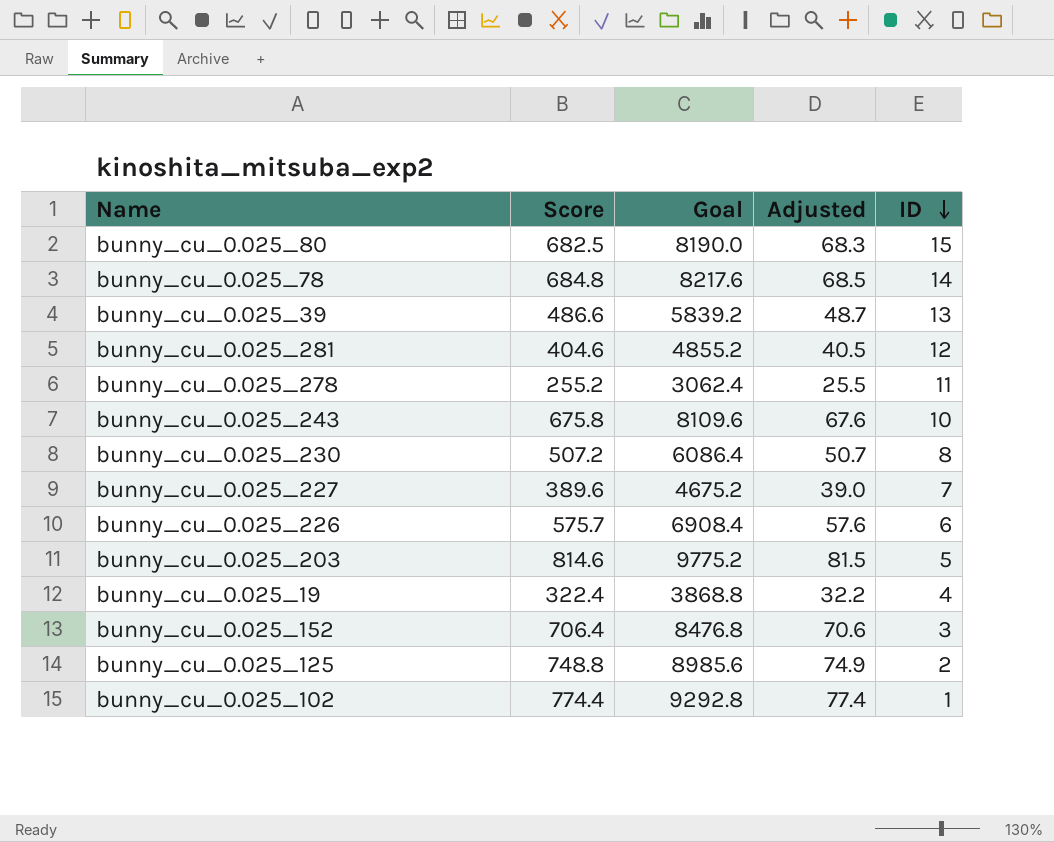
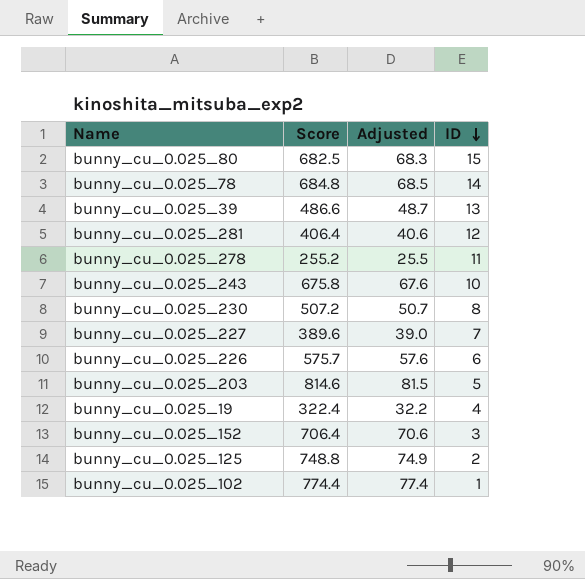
column Goal | formula: [Score] * 12 -> none
bunny_cu_0.025_281 | Score: 404.6 -> 406.4
bunny_cu_0.025_281 | Adjusted: 40.5 -> 40.6

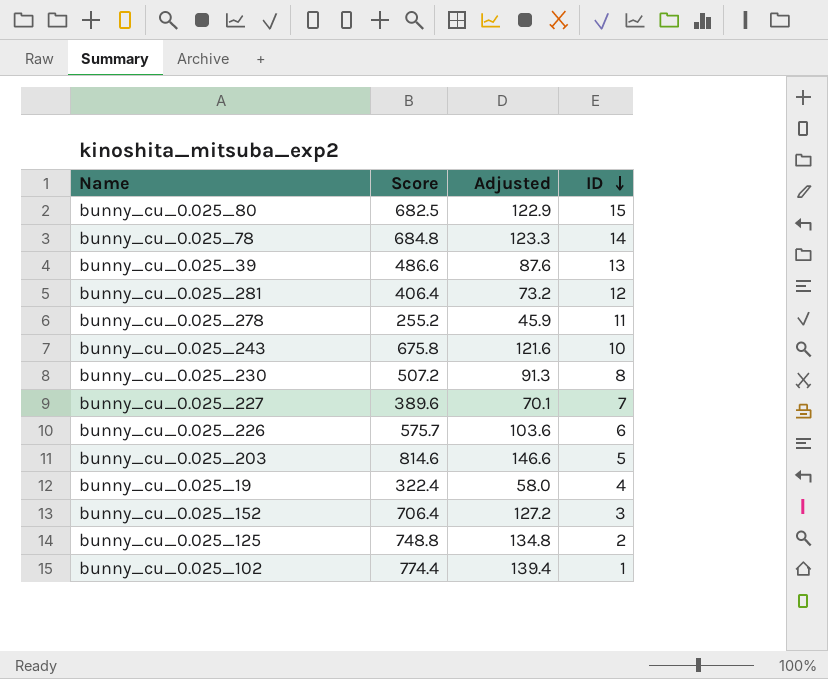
column Adjusted | formula: [Score] * 0.1 -> [Score] * 0.18

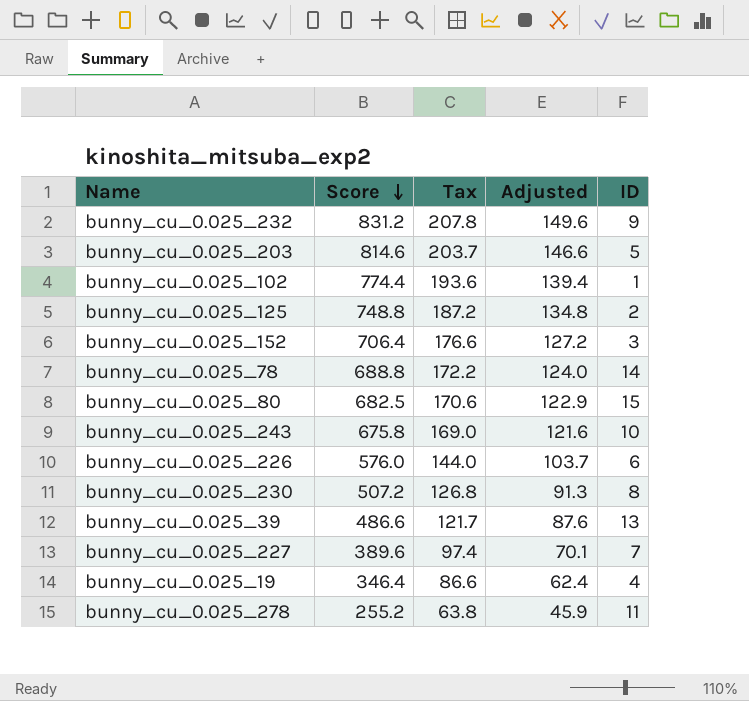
row order: ID descending -> Score descending
column Tax | formula: none -> [Score] * 0.25
row bunny_cu_0.025_281: 406.4 | 73.2 | 12 -> none
row bunny_cu_0.025_232: none -> 831.2 | 207.8 | 149.6 | 9
bunny_cu_0.025_78 | Score: 684.8 -> 688.8
bunny_cu_0.025_78 | Adjusted: 123.3 -> 124.0
bunny_cu_0.025_226 | Score: 575.7 -> 576.0
bunny_cu_0.025_226 | Adjusted: 103.6 -> 103.7
bunny_cu_0.025_19 | Score: 322.4 -> 346.4
bunny_cu_0.025_19 | Adjusted: 58.0 -> 62.4

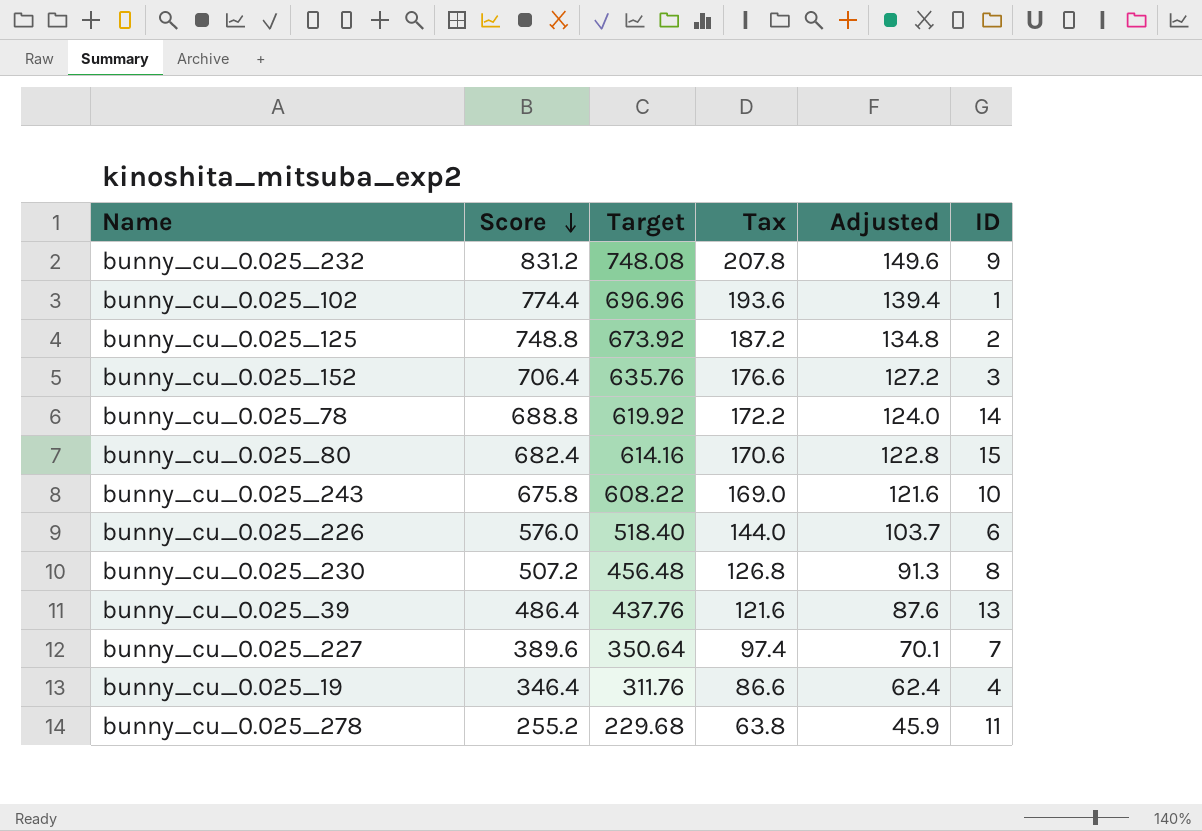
column Target | formula: none -> [Score] * 0.9
row bunny_cu_0.025_203: 814.6 | 203.7 | 146.6 | 5 -> none
bunny_cu_0.025_80 | Score: 682.5 -> 682.4
bunny_cu_0.025_80 | Adjusted: 122.9 -> 122.8
bunny_cu_0.025_39 | Score: 486.6 -> 486.4
bunny_cu_0.025_39 | Tax: 121.7 -> 121.6

